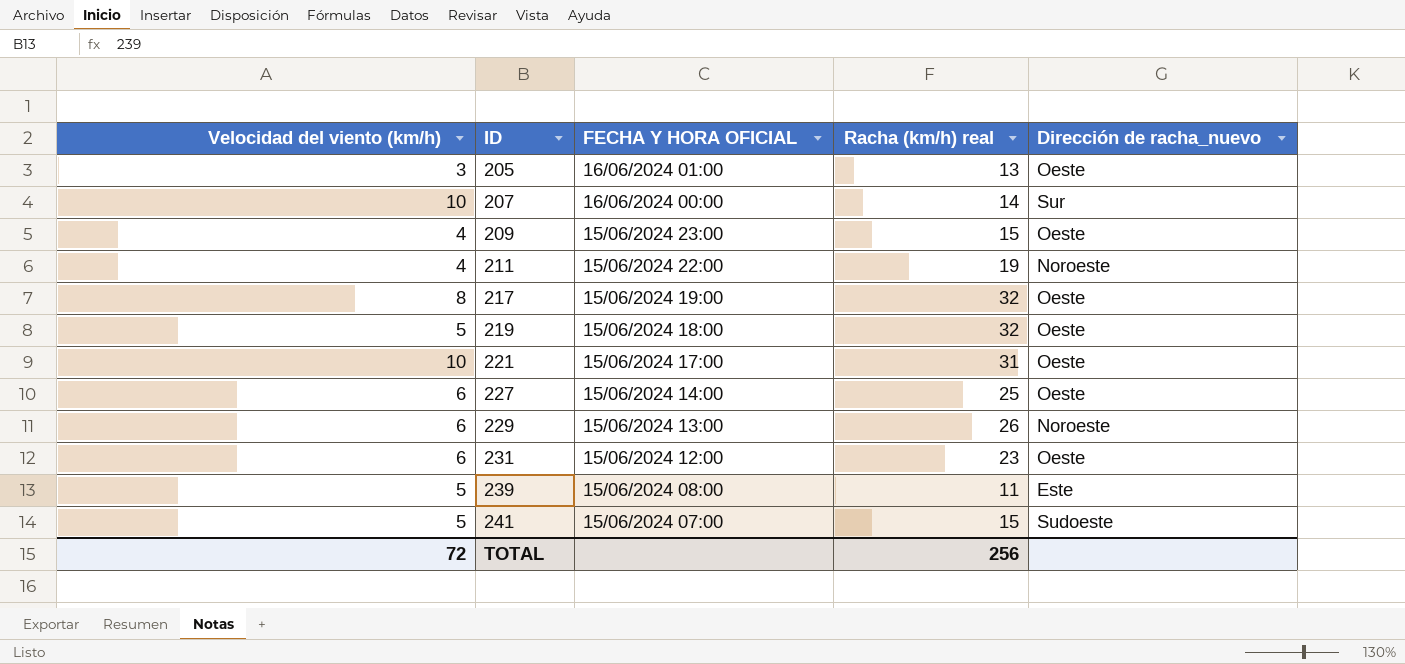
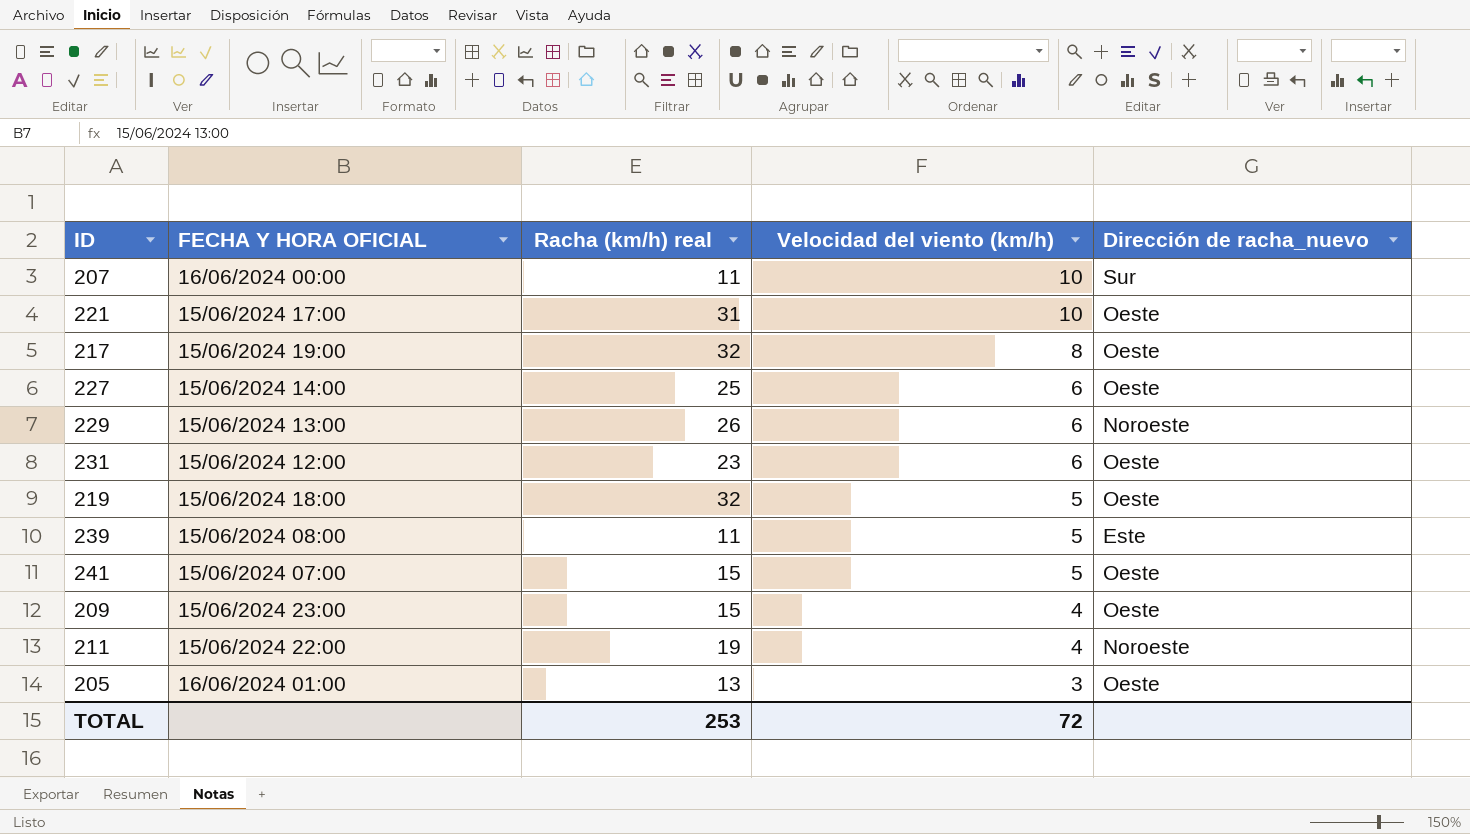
row order: ID ascending -> Velocidad del viento (km/h) descending
column Velocidad del viento (km/h) | position: 1 -> 4
207 | Racha (km/h) real: 14 -> 11
241 | Dirección de racha_nuevo: Sudoeste -> Oeste
TOTAL | Racha (km/h) real: 256 -> 253

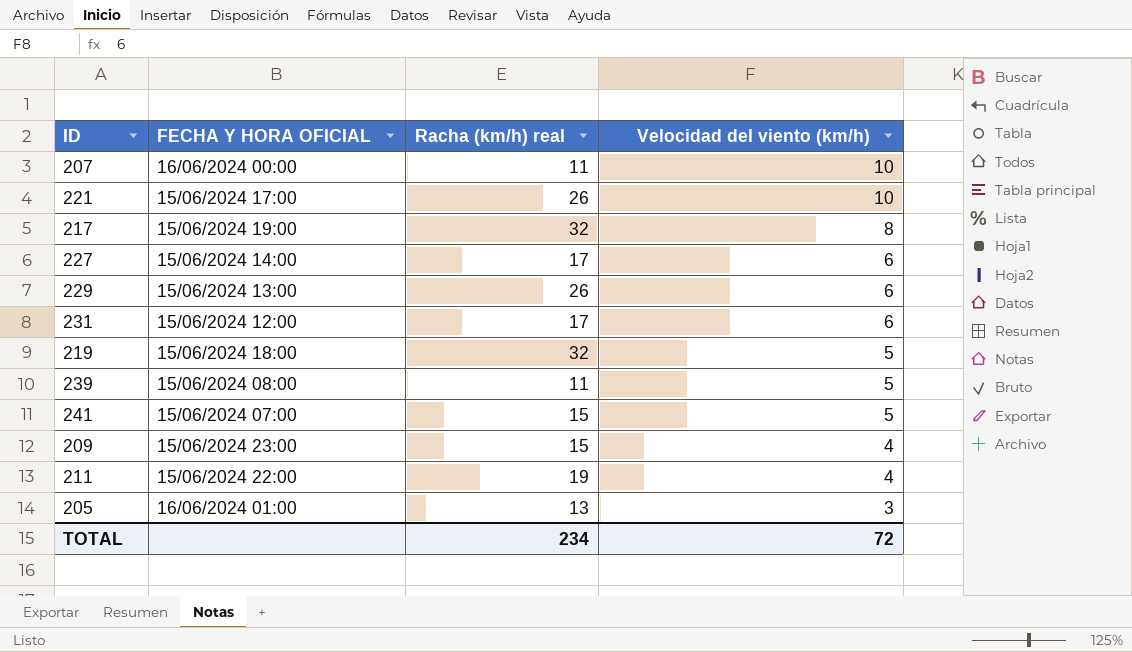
column Dirección de racha_nuevo | position: 5 -> none
221 | Racha (km/h) real: 31 -> 26
227 | Racha (km/h) real: 25 -> 17
231 | Racha (km/h) real: 23 -> 17
TOTAL | Racha (km/h) real: 253 -> 234

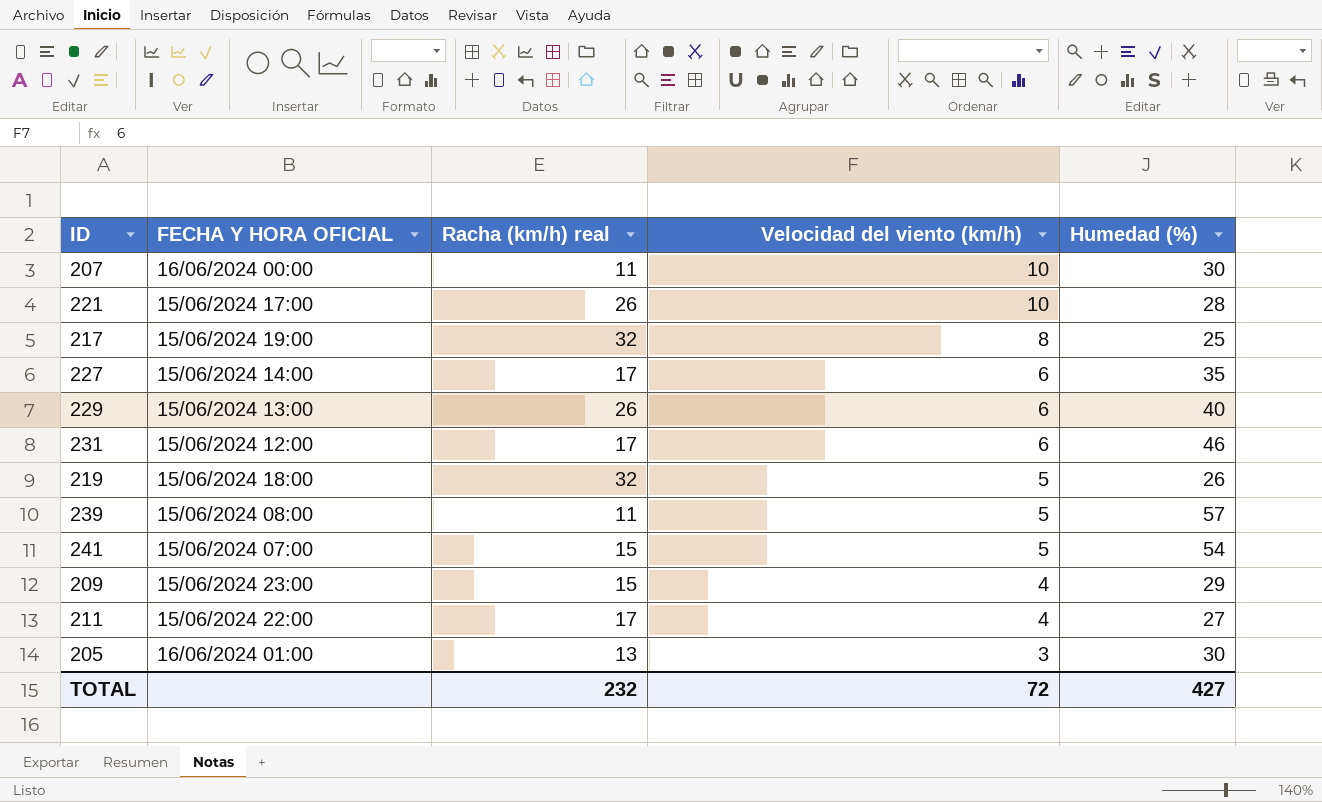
column Humedad (%) | position: none -> 5
211 | Racha (km/h) real: 19 -> 17
TOTAL | Racha (km/h) real: 234 -> 232

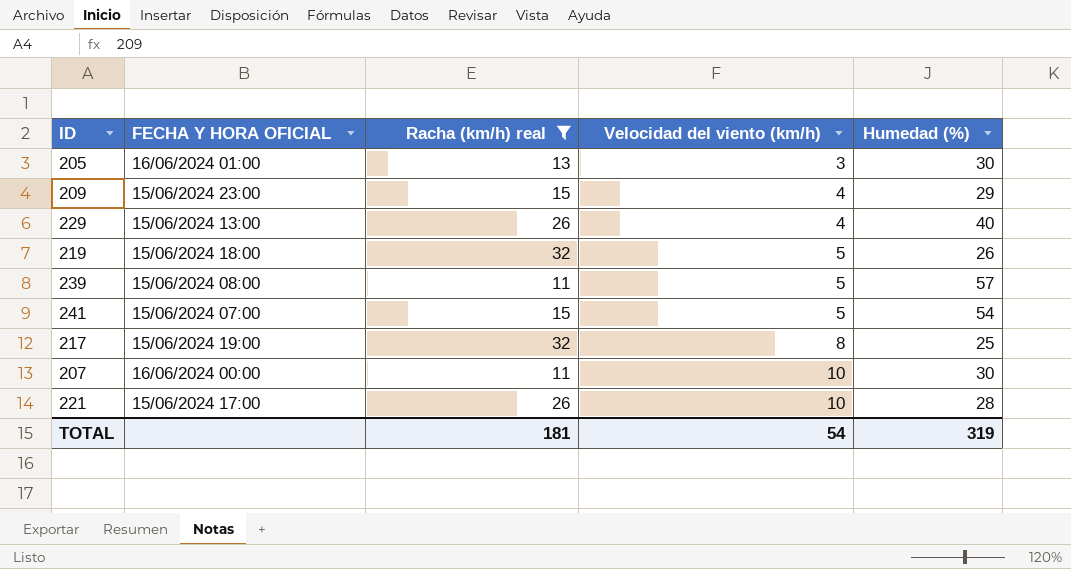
filter: none -> Racha (km/h) real != 17
row order: Velocidad del viento (km/h) descending -> Velocidad del viento (km/h) ascending
229 | Velocidad del viento (km/h): 6 -> 4
TOTAL | Racha (km/h) real: 232 -> 181
TOTAL | Velocidad del viento (km/h): 72 -> 54
TOTAL | Humedad (%): 427 -> 319

